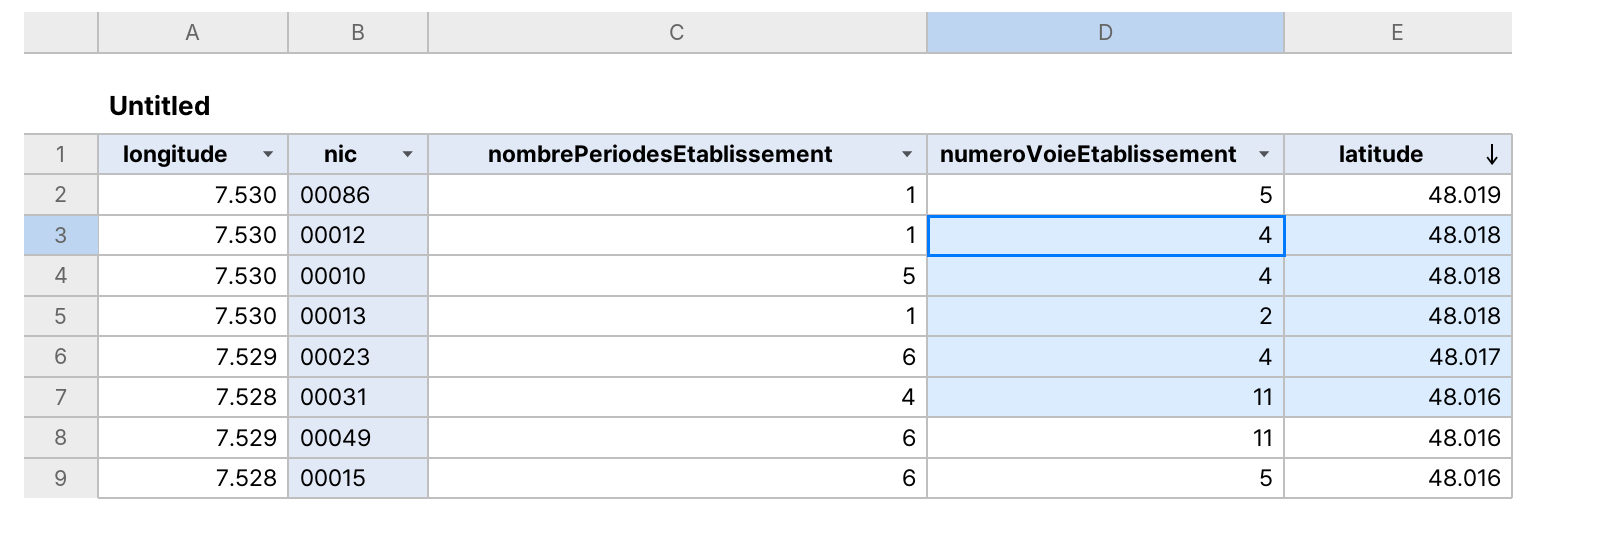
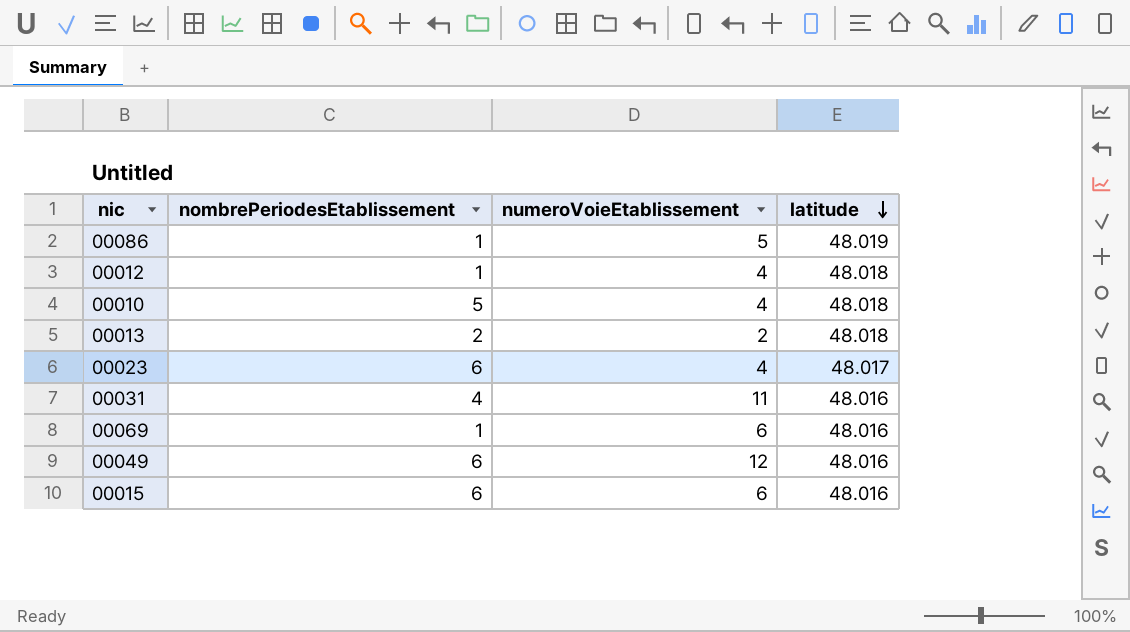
column longitude | position: 1 -> none
00013 | nombrePeriodesEtablissement: 1 -> 2
row 00069: none -> 1 | 6 | 48.016
00049 | numeroVoieEtablissement: 11 -> 12
00015 | numeroVoieEtablissement: 5 -> 6

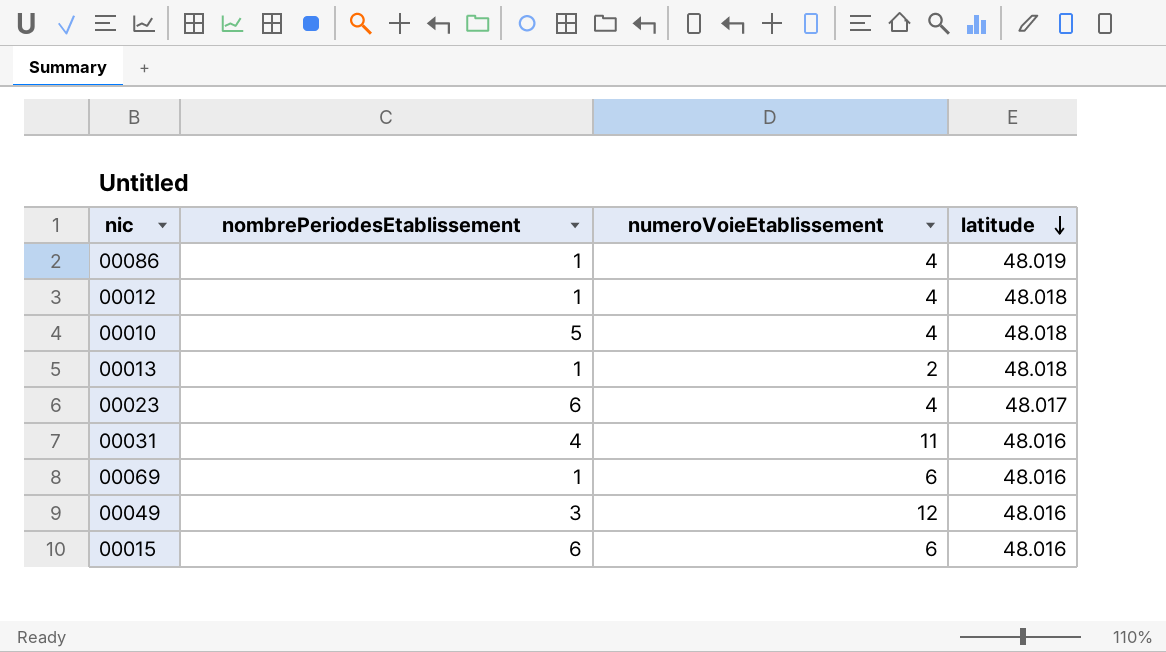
00086 | numeroVoieEtablissement: 5 -> 4
00013 | nombrePeriodesEtablissement: 2 -> 1
00049 | nombrePeriodesEtablissement: 6 -> 3

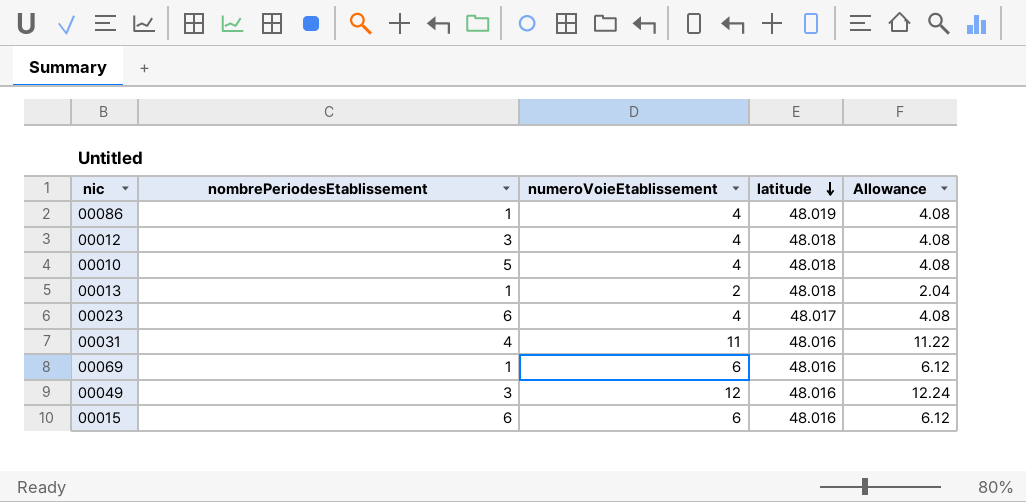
column Allowance | formula: none -> [numeroVoieEtablissement] * 1.02
00012 | nombrePeriodesEtablissement: 1 -> 3

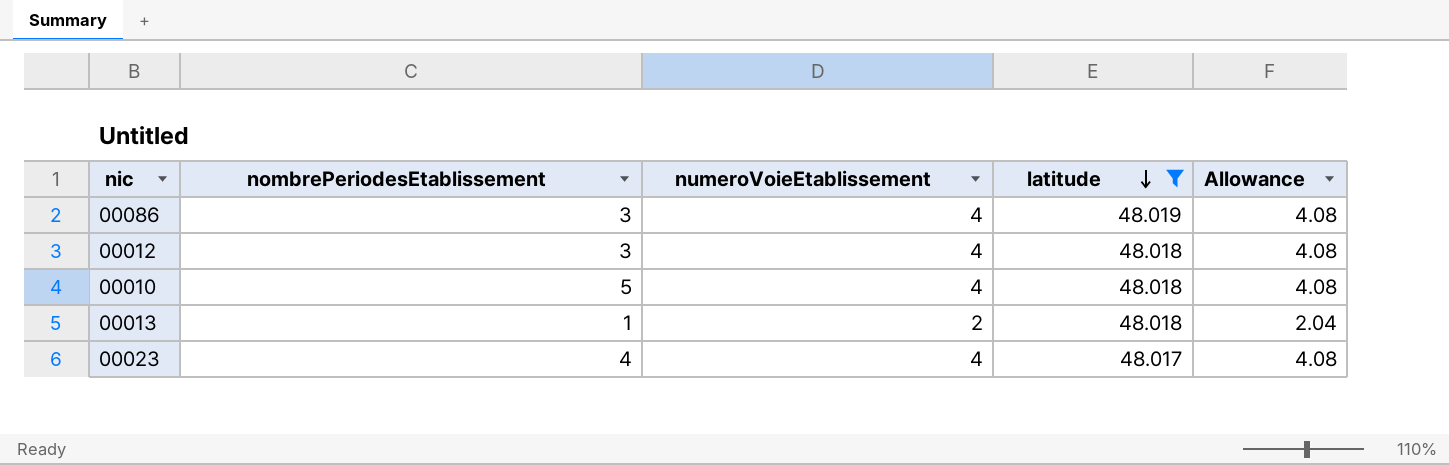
filter: none -> latitude != 48.016
00086 | nombrePeriodesEtablissement: 1 -> 3
00023 | nombrePeriodesEtablissement: 6 -> 4

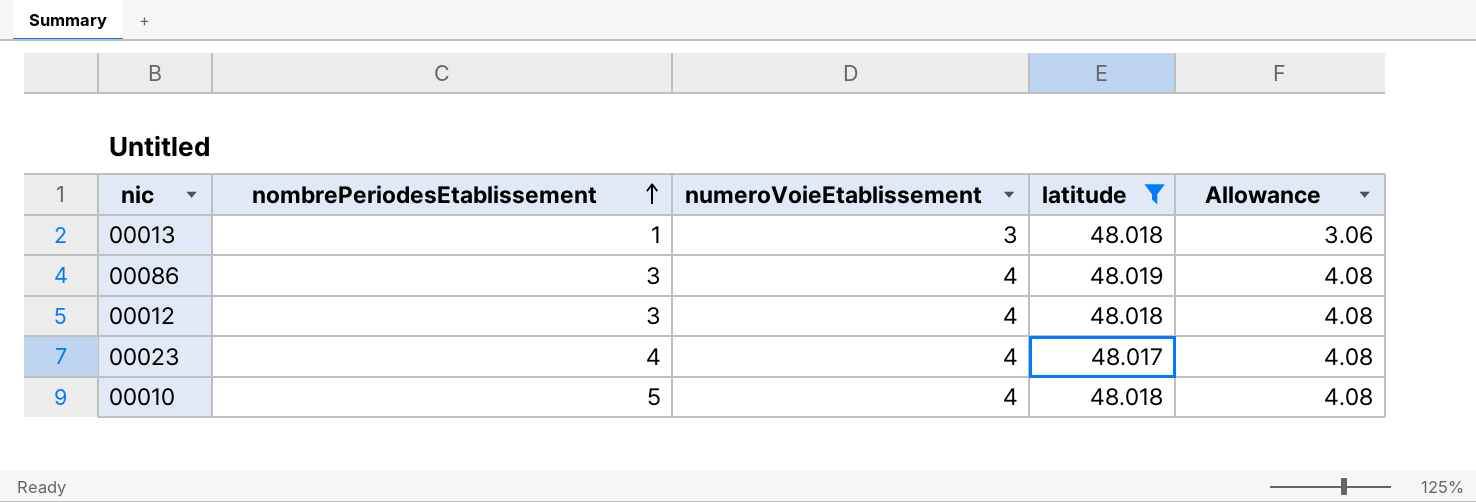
row order: latitude descending -> nombrePeriodesEtablissement ascending
00013 | numeroVoieEtablissement: 2 -> 3
00013 | Allowance: 2.04 -> 3.06

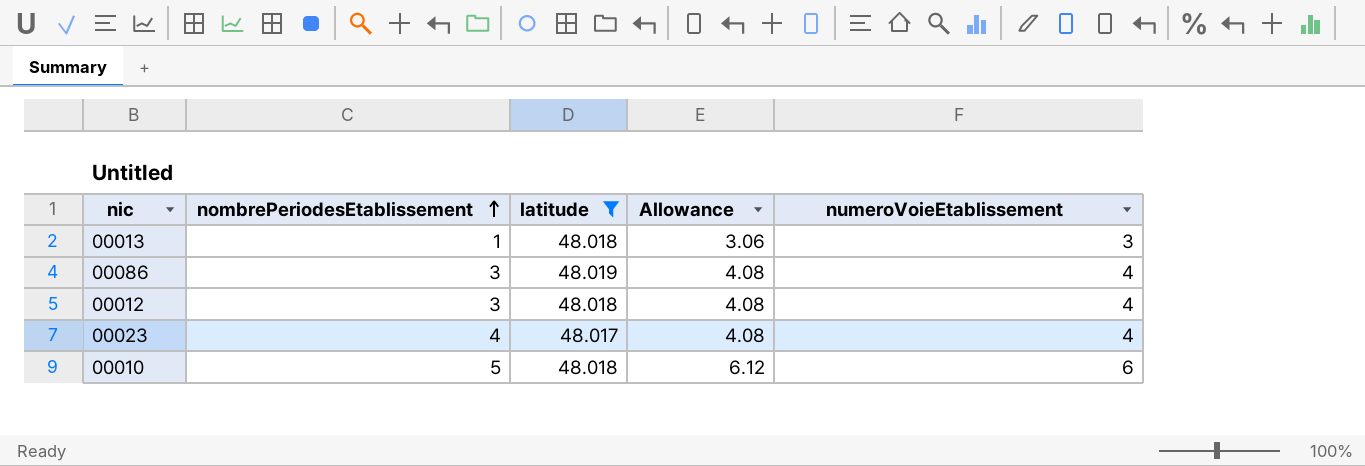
column numeroVoieEtablissement | position: 3 -> 5
00010 | Allowance: 4.08 -> 6.12
00010 | numeroVoieEtablissement: 4 -> 6

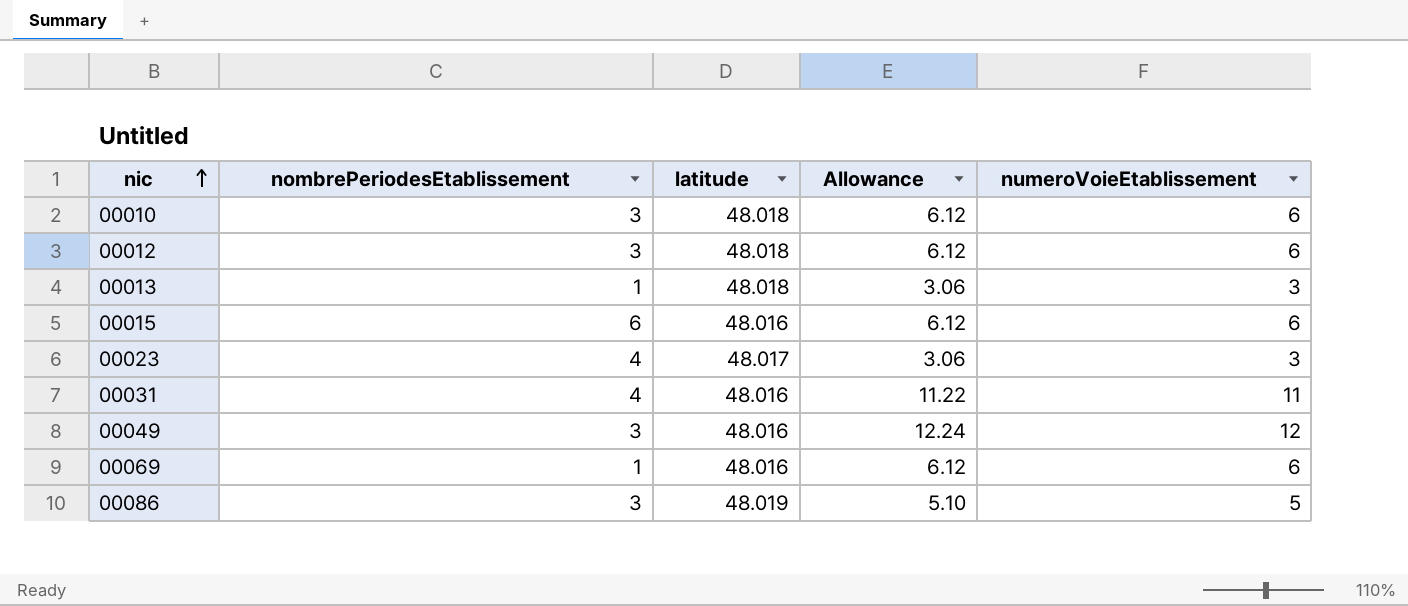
filter: latitude != 48.016 -> none
row order: nombrePeriodesEtablissement ascending -> nic ascending
00010 | nombrePeriodesEtablissement: 5 -> 3
00012 | Allowance: 4.08 -> 6.12
00012 | numeroVoieEtablissement: 4 -> 6
00023 | Allowance: 4.08 -> 3.06
00023 | numeroVoieEtablissement: 4 -> 3
00086 | Allowance: 4.08 -> 5.10
00086 | numeroVoieEtablissement: 4 -> 5

